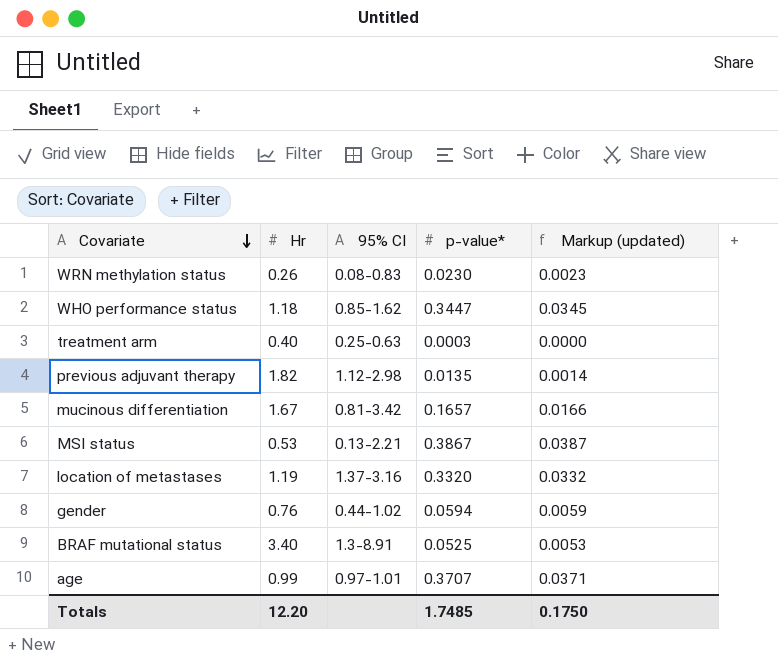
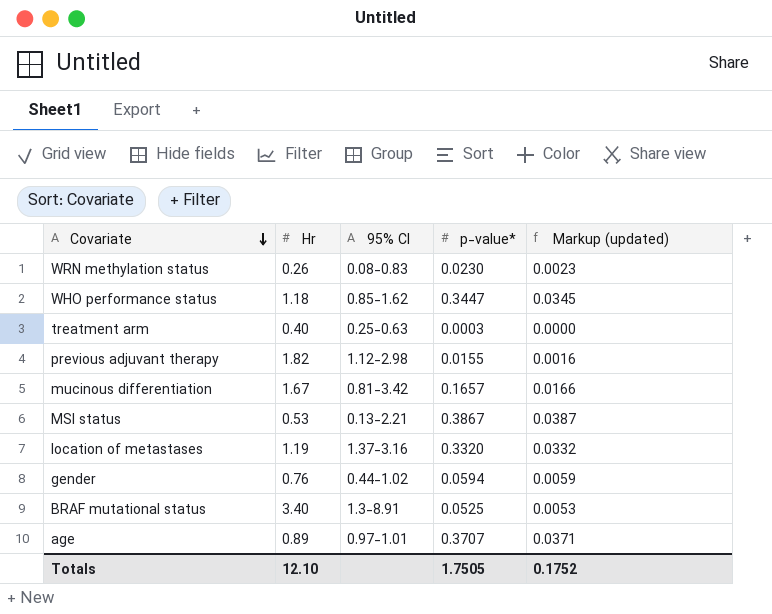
previous adjuvant therapy | p-value*: 0.0135 -> 0.0155
previous adjuvant therapy | Markup (updated): 0.0014 -> 0.0016
age | Hr: 0.99 -> 0.89
Totals | Hr: 12.20 -> 12.10
Totals | p-value*: 1.7485 -> 1.7505
Totals | Markup (updated): 0.1750 -> 0.1752

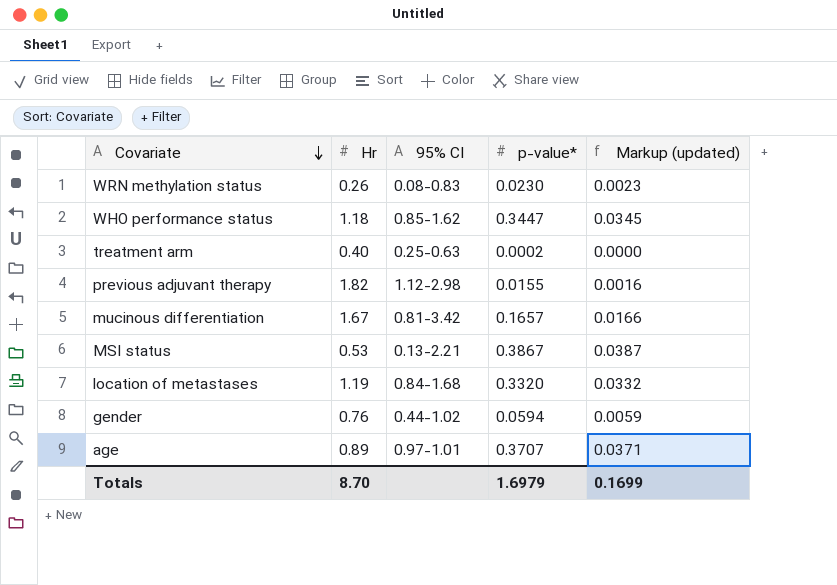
row BRAF mutational status: 3.40 | 1.3-8.91 | 0.0525 | 0.0053 -> none
treatment arm | p-value*: 0.0003 -> 0.0002
location of metastases | 95% CI: 1.37-3.16 -> 0.84-1.68
Totals | Hr: 12.10 -> 8.70
Totals | p-value*: 1.7505 -> 1.6979
Totals | Markup (updated): 0.1752 -> 0.1699

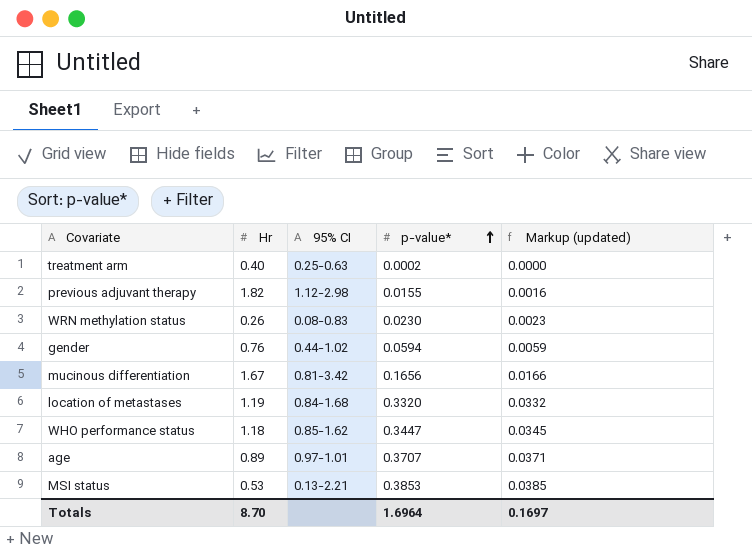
row order: Covariate descending -> p-value* ascending
mucinous differentiation | p-value*: 0.1657 -> 0.1656
MSI status | p-value*: 0.3867 -> 0.3853
MSI status | Markup (updated): 0.0387 -> 0.0385
Totals | p-value*: 1.6979 -> 1.6964
Totals | Markup (updated): 0.1699 -> 0.1697

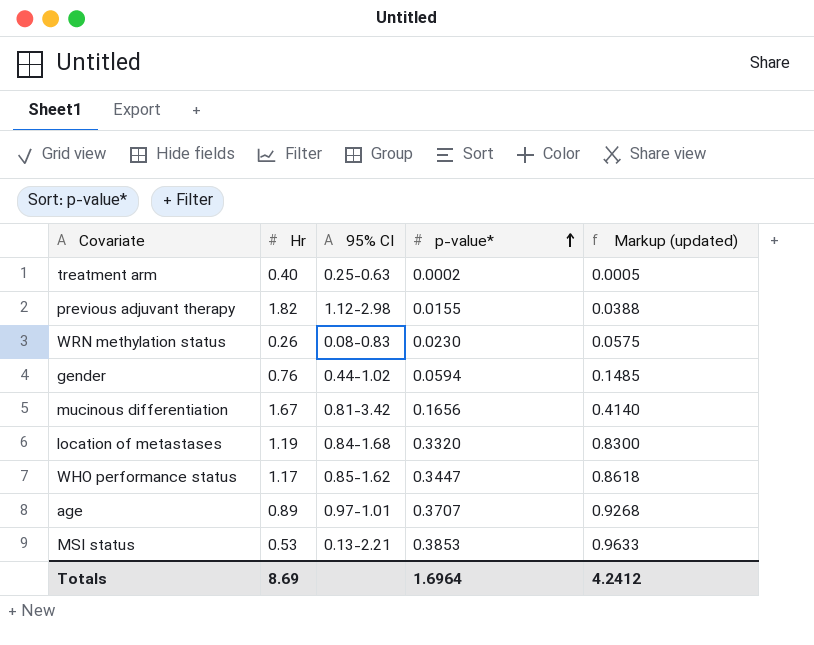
column Markup (updated) | formula: [p-value*] * 0.1 -> [p-value*] * 2.5
WHO performance status | Hr: 1.18 -> 1.17
Totals | Hr: 8.70 -> 8.69
Totals | Markup (updated): 0.1697 -> 4.2412

